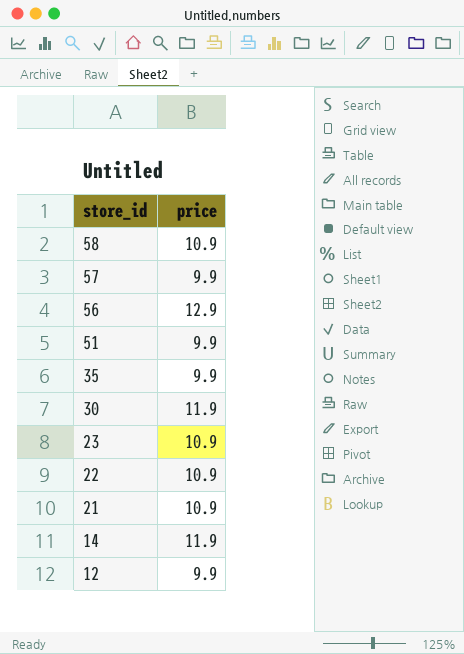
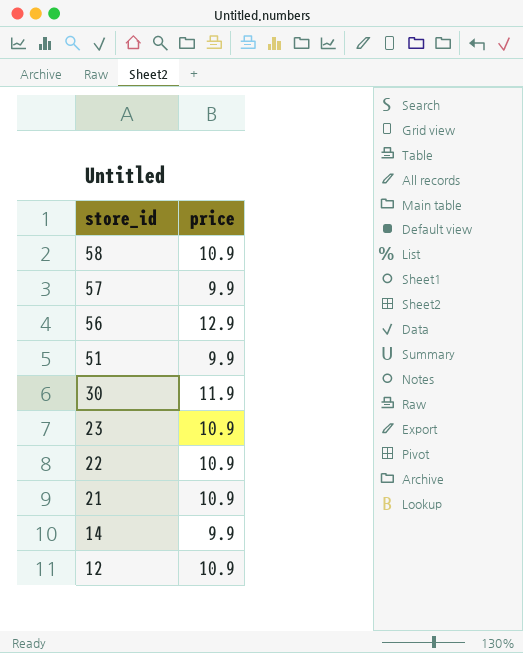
row 35: 9.9 -> none
14 | price: 11.9 -> 9.9
12 | price: 9.9 -> 10.9

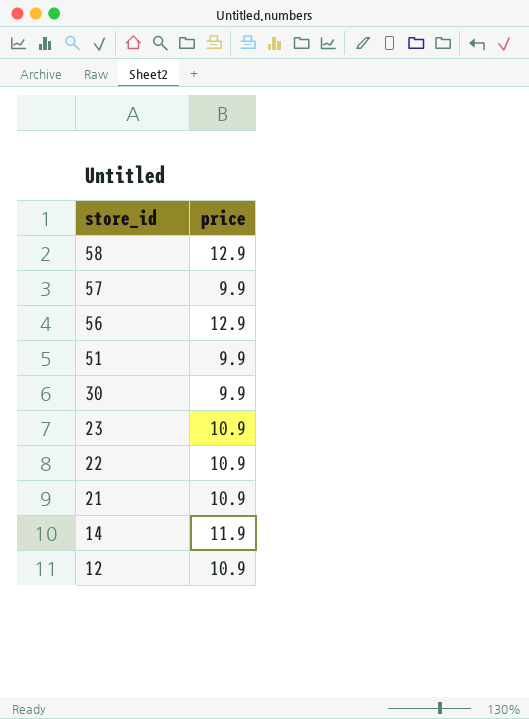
58 | price: 10.9 -> 12.9
30 | price: 11.9 -> 9.9
14 | price: 9.9 -> 11.9

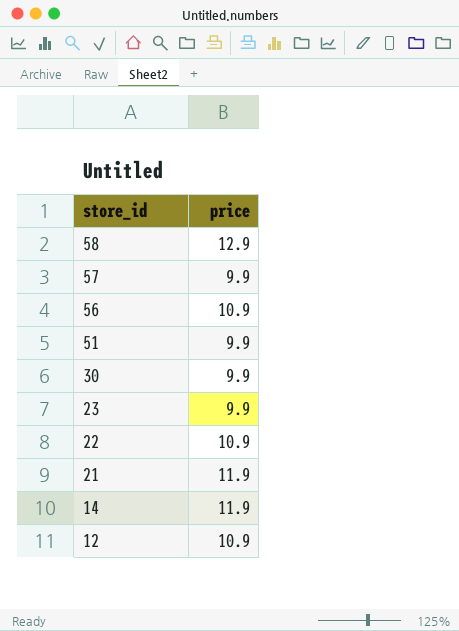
56 | price: 12.9 -> 10.9
23 | price: 10.9 -> 9.9
21 | price: 10.9 -> 11.9

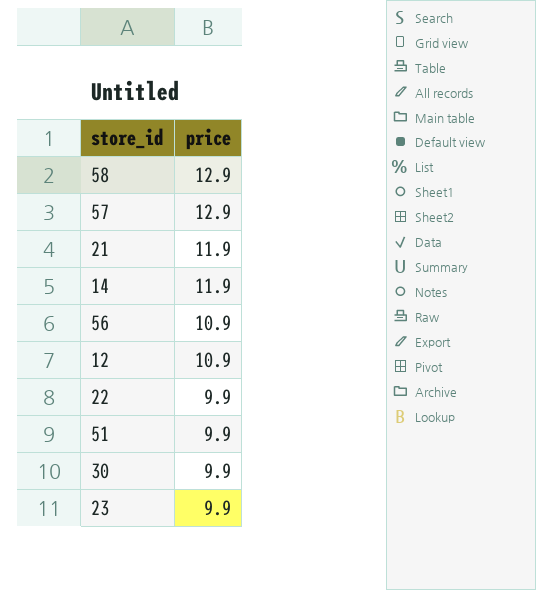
row order: store_id descending -> price descending
57 | price: 9.9 -> 12.9
22 | price: 10.9 -> 9.9

